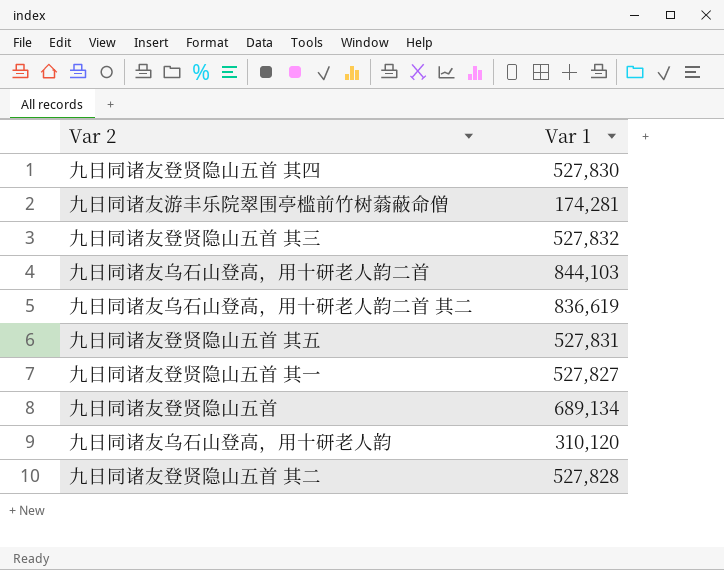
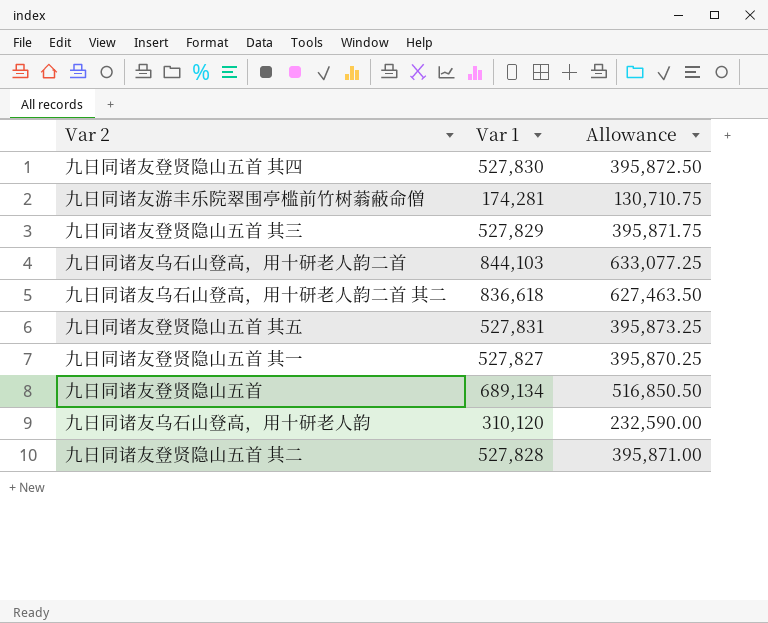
column Allowance | formula: none -> [Var 1] * 0.75
九日同诸友登贤隐山五首 其三 | Var 1: 527,832 -> 527,829
九日同诸友乌石山登高，用十研老人韵二首 其二 | Var 1: 836,619 -> 836,618

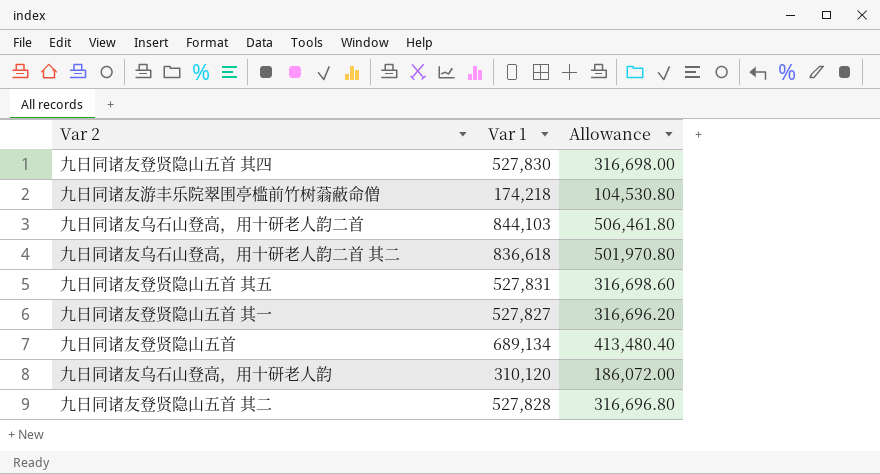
column Allowance | formula: [Var 1] * 0.75 -> [Var 1] * 0.6
row 九日同诸友登贤隐山五首 其三: 527,829 | 395,871.75 -> none
九日同诸友游丰乐院翠围亭槛前竹树蓊蔽命僧 | Var 1: 174,281 -> 174,218

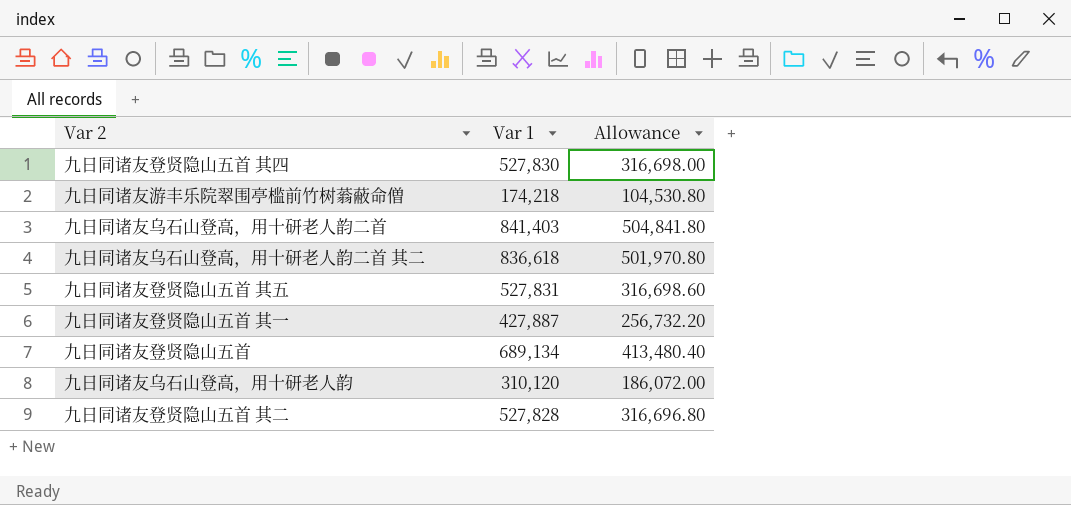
九日同诸友乌石山登高，用十研老人韵二首 | Var 1: 844,103 -> 841,403
九日同诸友乌石山登高，用十研老人韵二首 | Allowance: 506,461.80 -> 504,841.80
九日同诸友登贤隐山五首 其一 | Var 1: 527,827 -> 427,887
九日同诸友登贤隐山五首 其一 | Allowance: 316,696.20 -> 256,732.20

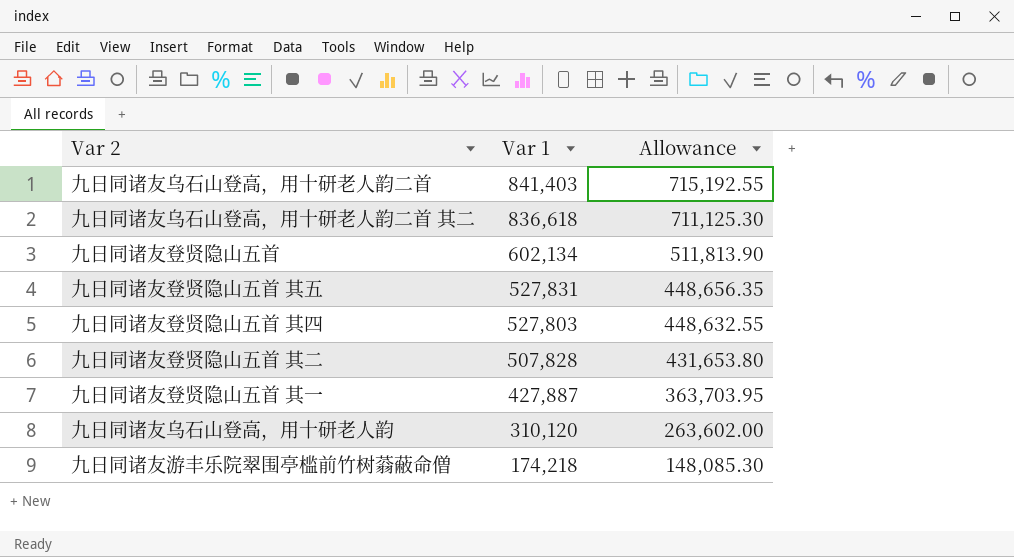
row order: none -> Var 1 descending
column Allowance | formula: [Var 1] * 0.6 -> [Var 1] * 0.85
九日同诸友登贤隐山五首 | Var 1: 689,134 -> 602,134
九日同诸友登贤隐山五首 其四 | Var 1: 527,830 -> 527,803
九日同诸友登贤隐山五首 其二 | Var 1: 527,828 -> 507,828

